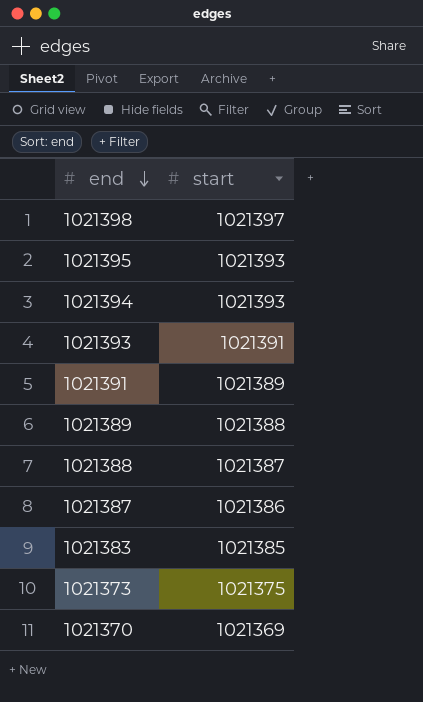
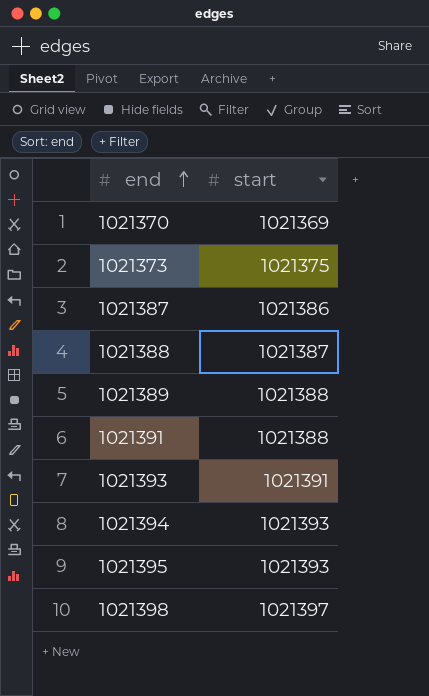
row order: end descending -> end ascending
row 1021383: 1021385 -> none
1021391 | start: 1021389 -> 1021388

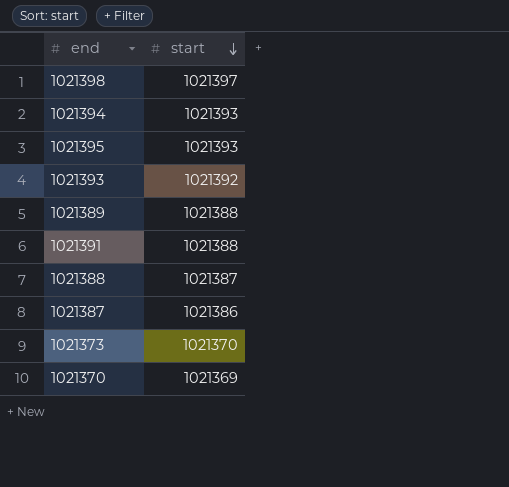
row order: end ascending -> start descending
1021393 | start: 1021391 -> 1021392
1021373 | start: 1021375 -> 1021370

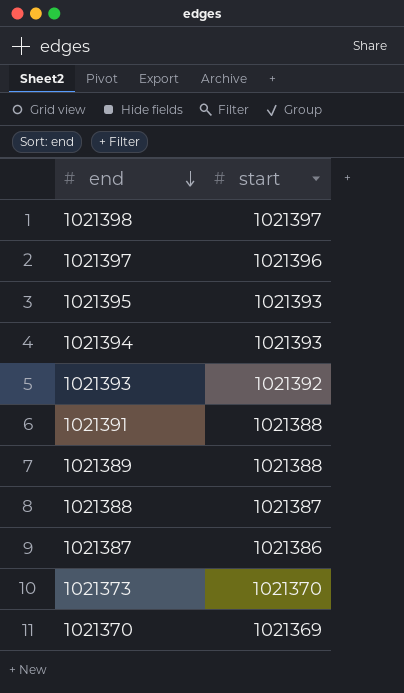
row order: start descending -> end descending
row 1021397: none -> 1021396

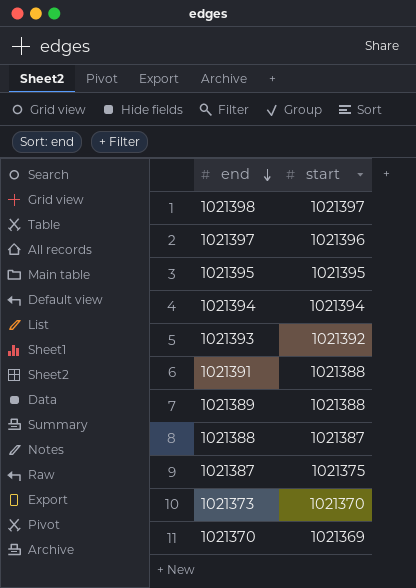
1021395 | start: 1021393 -> 1021395
1021394 | start: 1021393 -> 1021394
1021387 | start: 1021386 -> 1021375

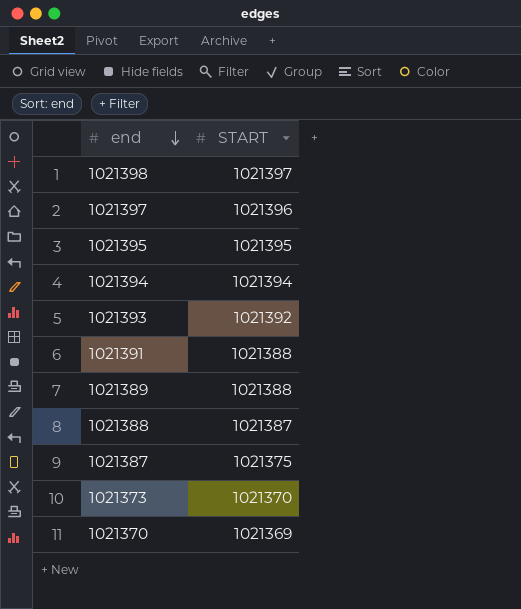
column name: start -> START

